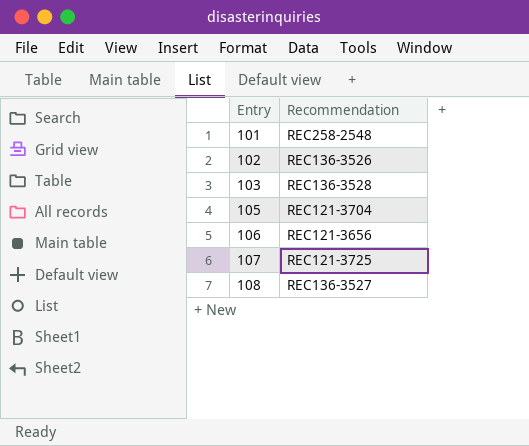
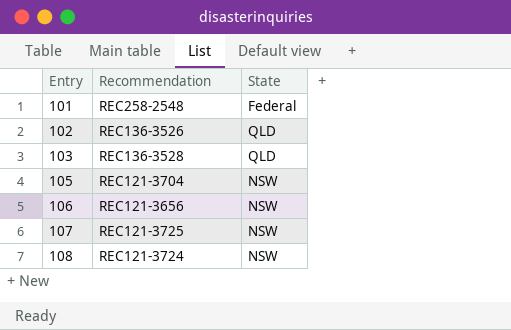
column State | position: none -> 3
108 | Recommendation: REC136-3527 -> REC121-3724

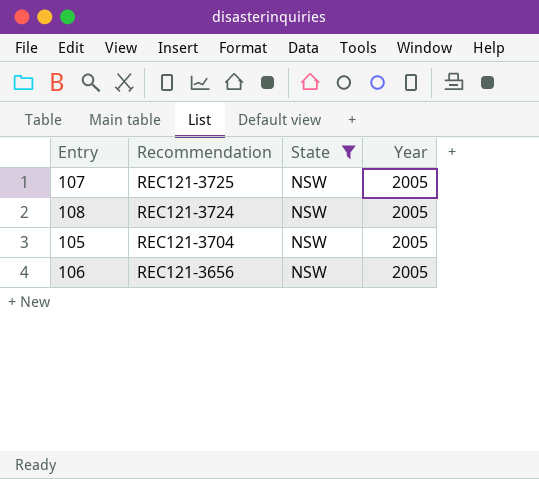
filter: none -> State = NSW
row order: Entry ascending -> Recommendation descending
column Year | position: none -> 4

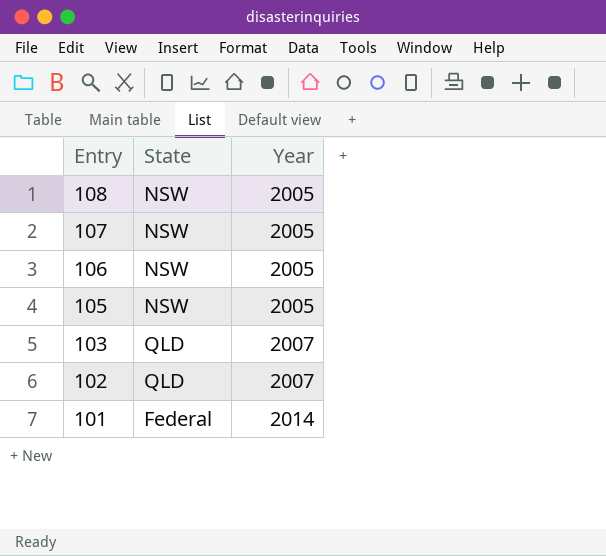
filter: State = NSW -> none
row order: Recommendation descending -> Entry descending
column Recommendation | position: 2 -> none

